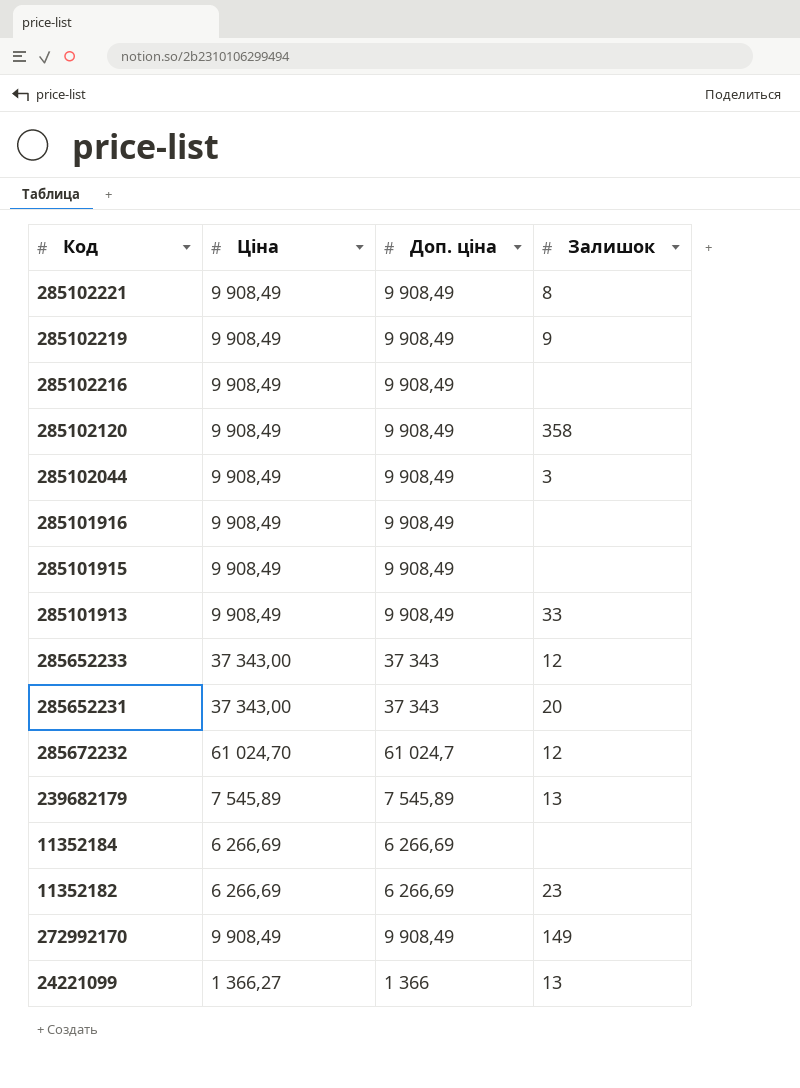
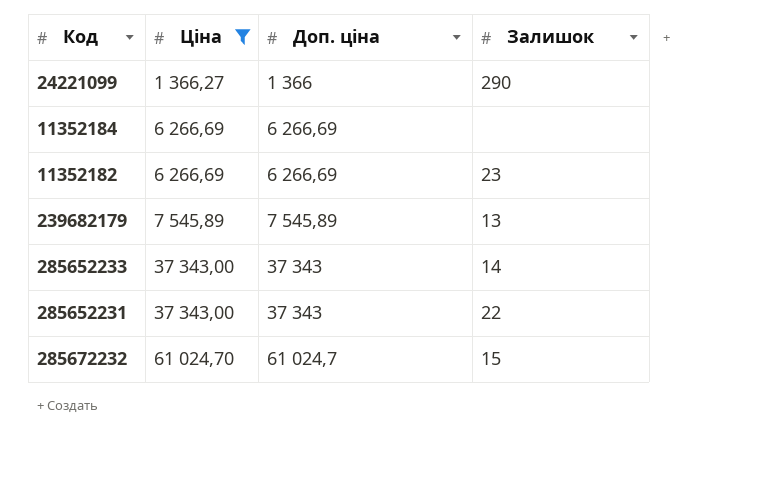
filter: none -> Ціна != 9 908,49
row order: none -> Ціна ascending
24221099 | Залишок: 13 -> 290
285652233 | Залишок: 12 -> 14
285652231 | Залишок: 20 -> 22
285672232 | Залишок: 12 -> 15

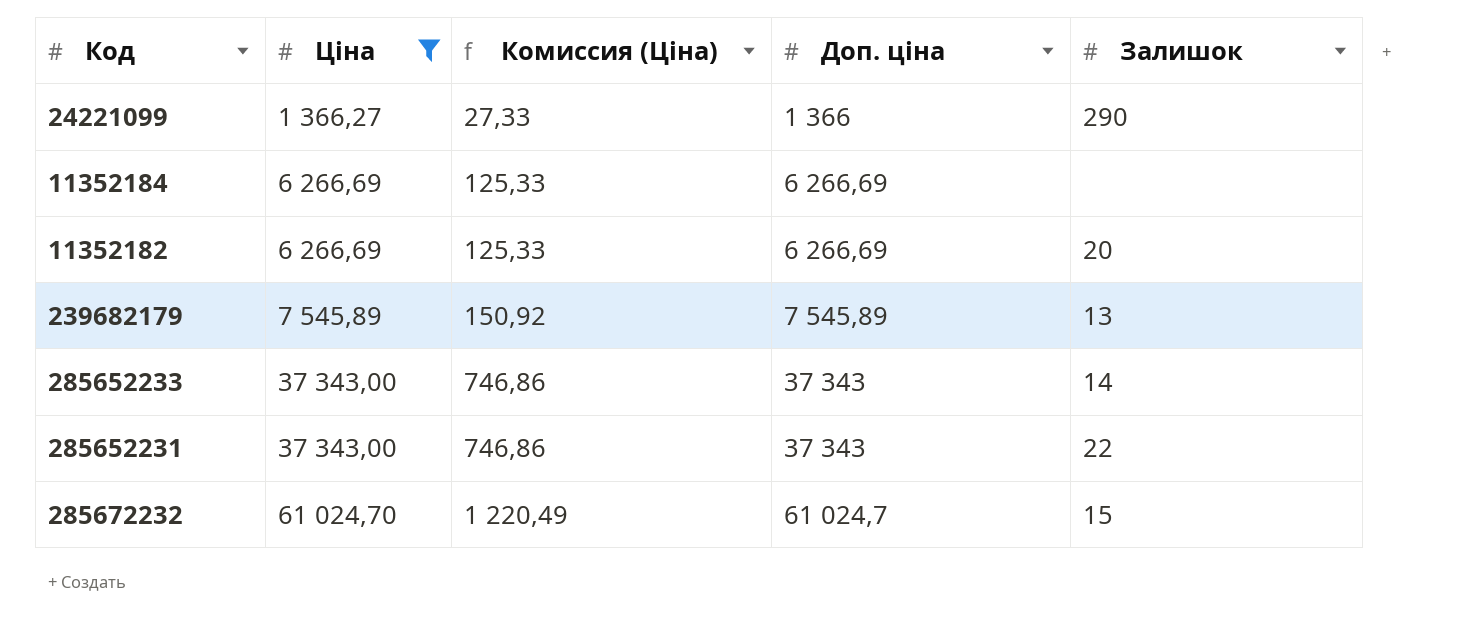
column Комиссия (Ціна) | formula: none -> [Ціна] * 0,02
11352182 | Залишок: 23 -> 20

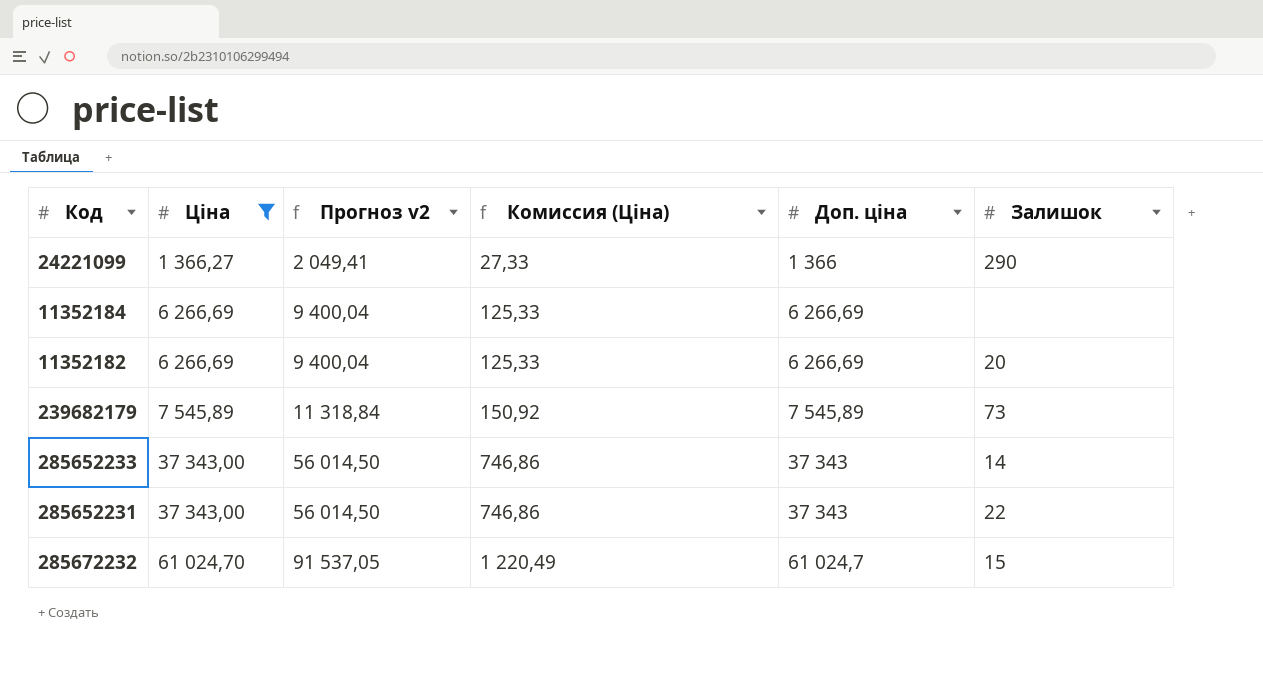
column Прогноз v2 | formula: none -> [Ціна] * 1,5
239682179 | Залишок: 13 -> 73

